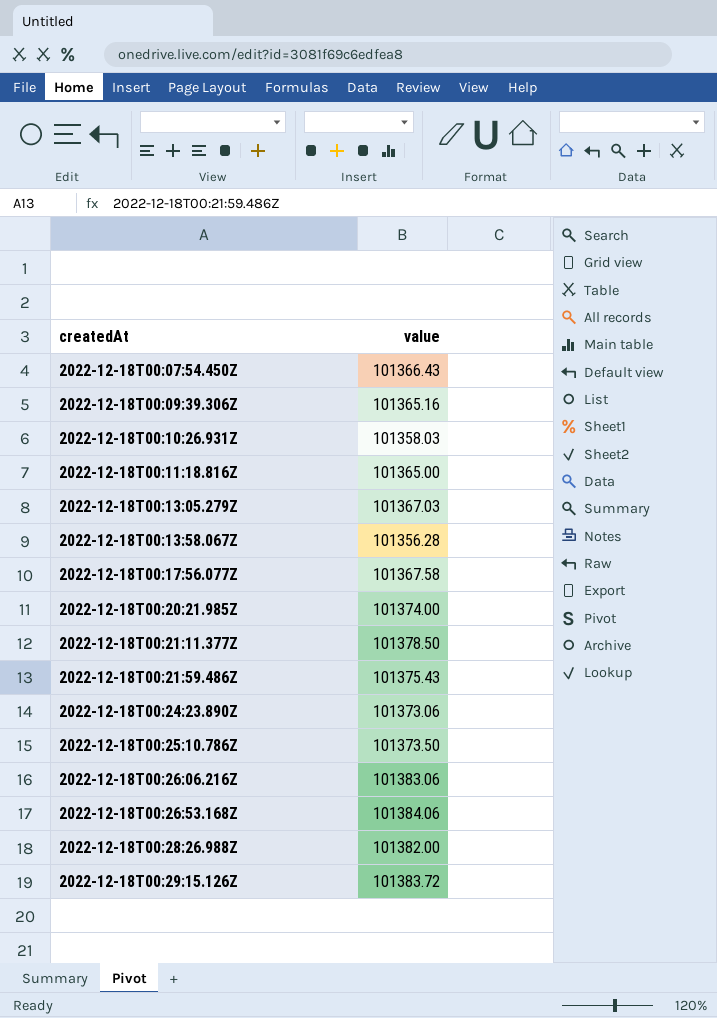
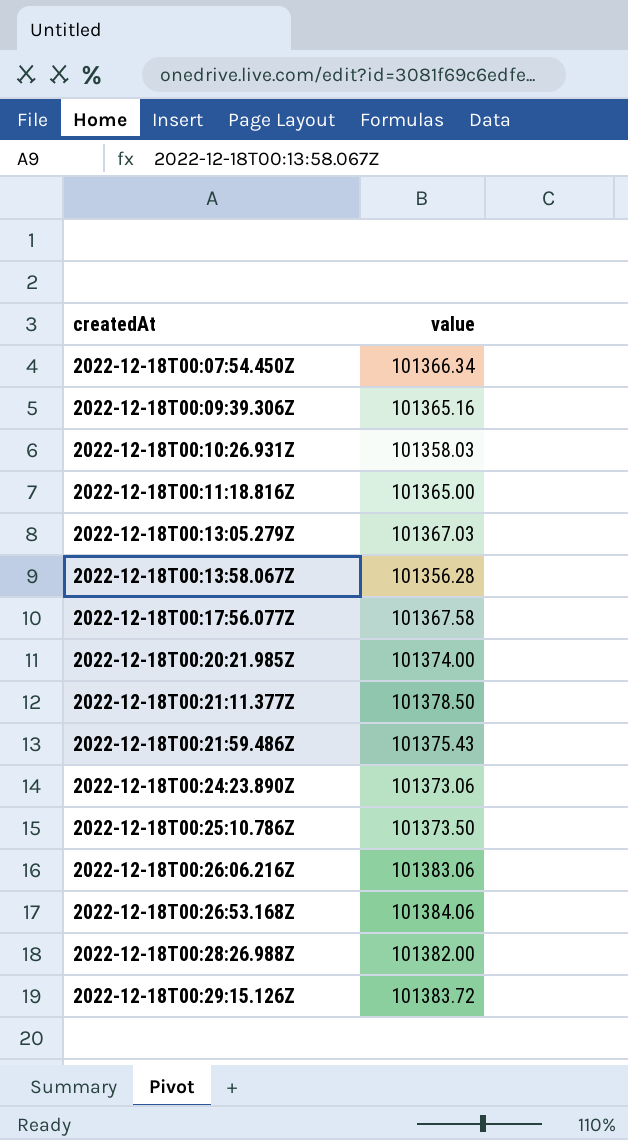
2022-12-18T00:07:54.450Z | value: 101366.43 -> 101366.34

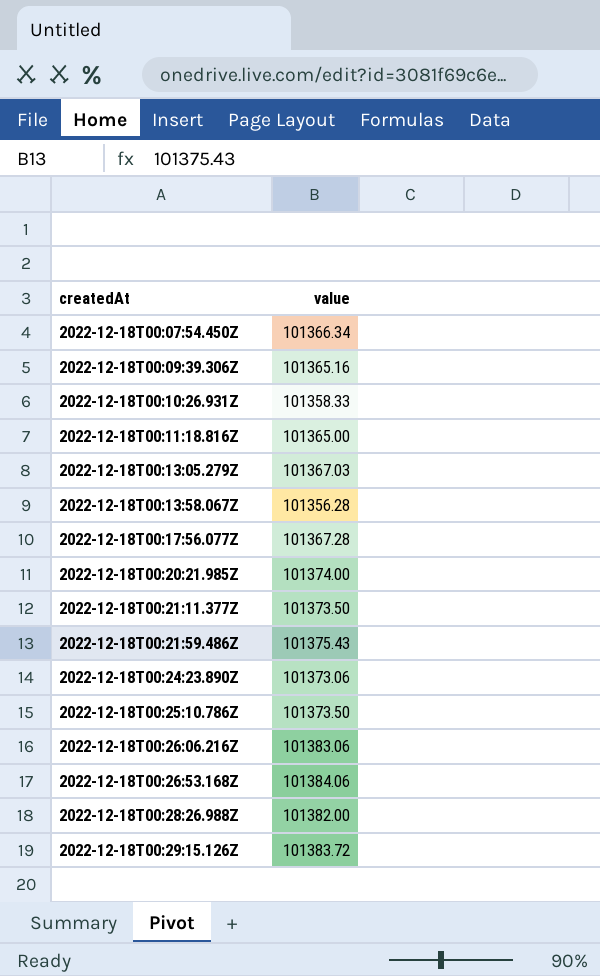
2022-12-18T00:10:26.931Z | value: 101358.03 -> 101358.33
2022-12-18T00:17:56.077Z | value: 101367.58 -> 101367.28
2022-12-18T00:21:11.377Z | value: 101378.50 -> 101373.50

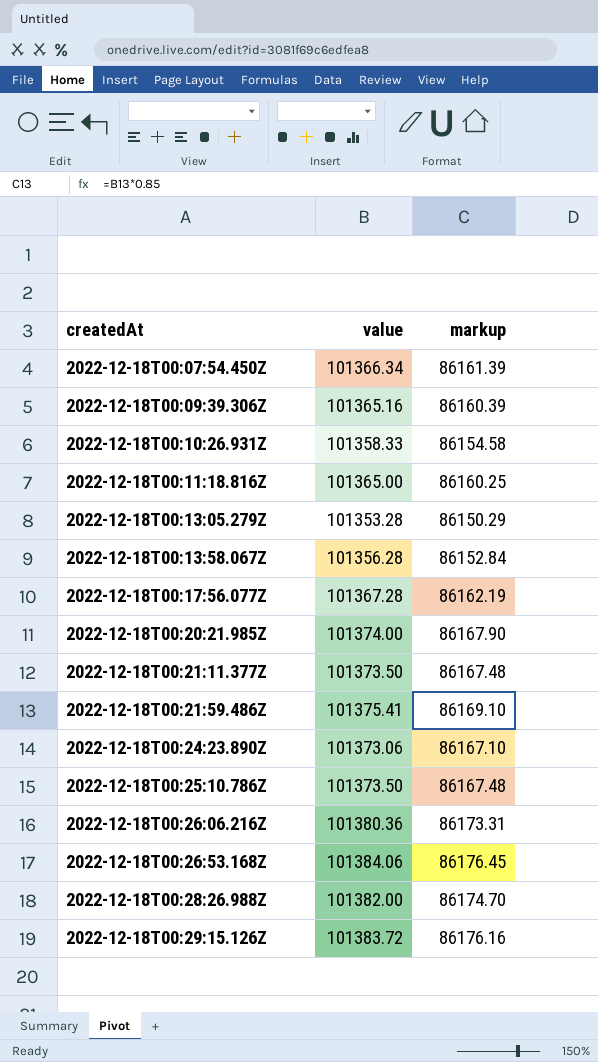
column markup | formula: none -> [value] * 0.85
2022-12-18T00:13:05.279Z | value: 101367.03 -> 101353.28
2022-12-18T00:21:59.486Z | value: 101375.43 -> 101375.41
2022-12-18T00:26:06.216Z | value: 101383.06 -> 101380.36

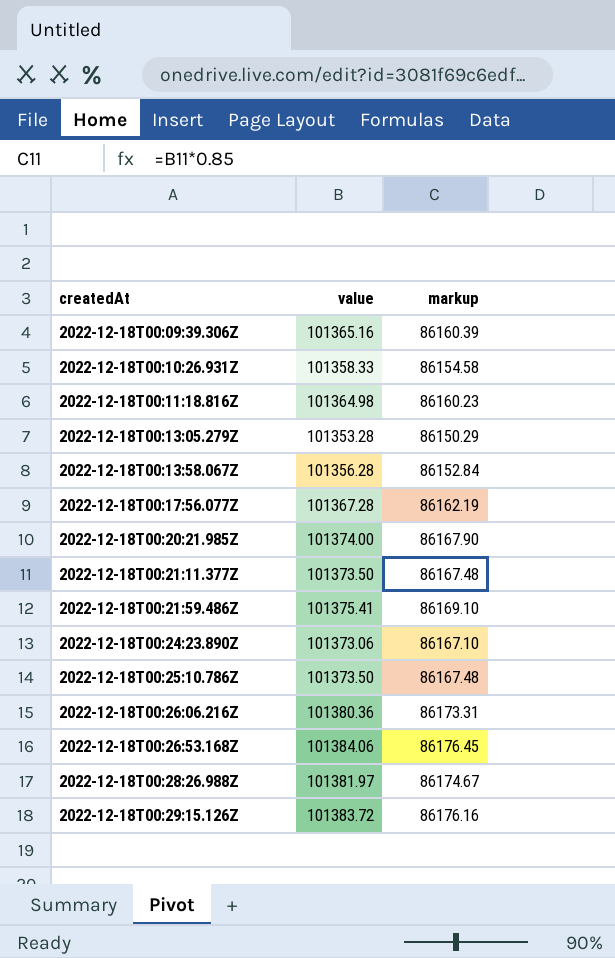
row 2022-12-18T00:07:54.450Z: 101366.34 | 86161.39 -> none
2022-12-18T00:11:18.816Z | value: 101365.00 -> 101364.98
2022-12-18T00:11:18.816Z | markup: 86160.25 -> 86160.23
2022-12-18T00:28:26.988Z | value: 101382.00 -> 101381.97
2022-12-18T00:28:26.988Z | markup: 86174.70 -> 86174.67

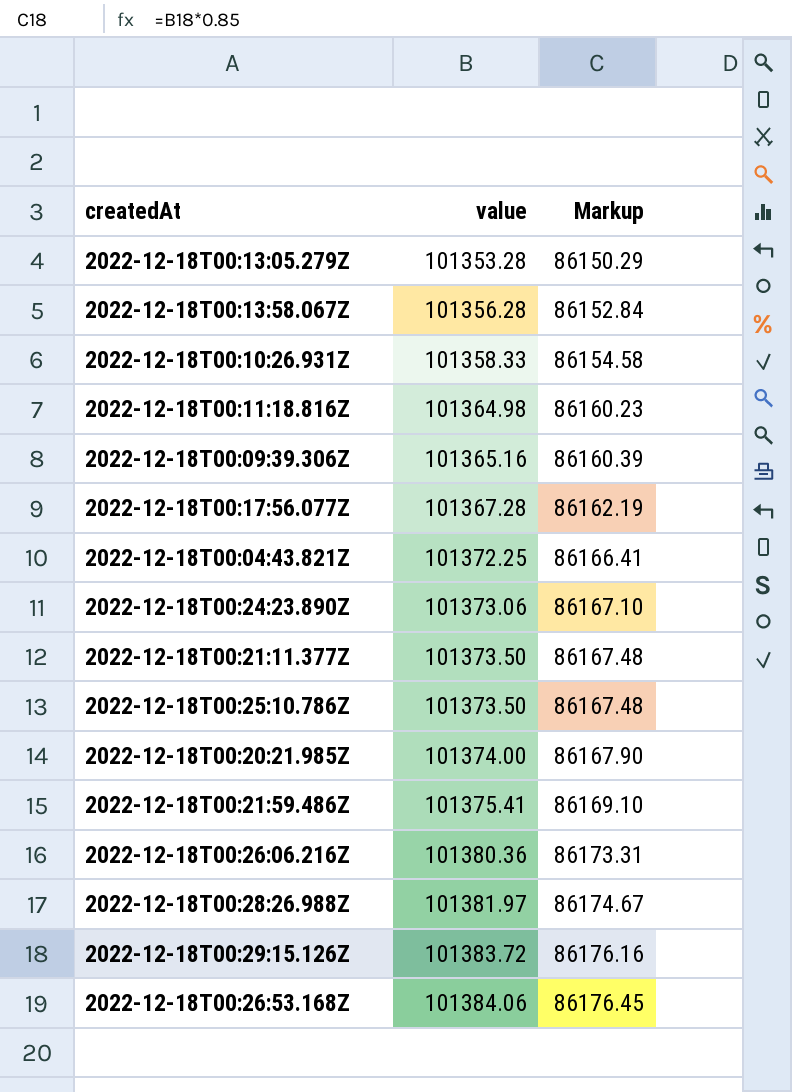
row order: createdAt ascending -> value ascending
column name: markup -> Markup
row 2022-12-18T00:04:43.821Z: none -> 101372.25 | 86166.41

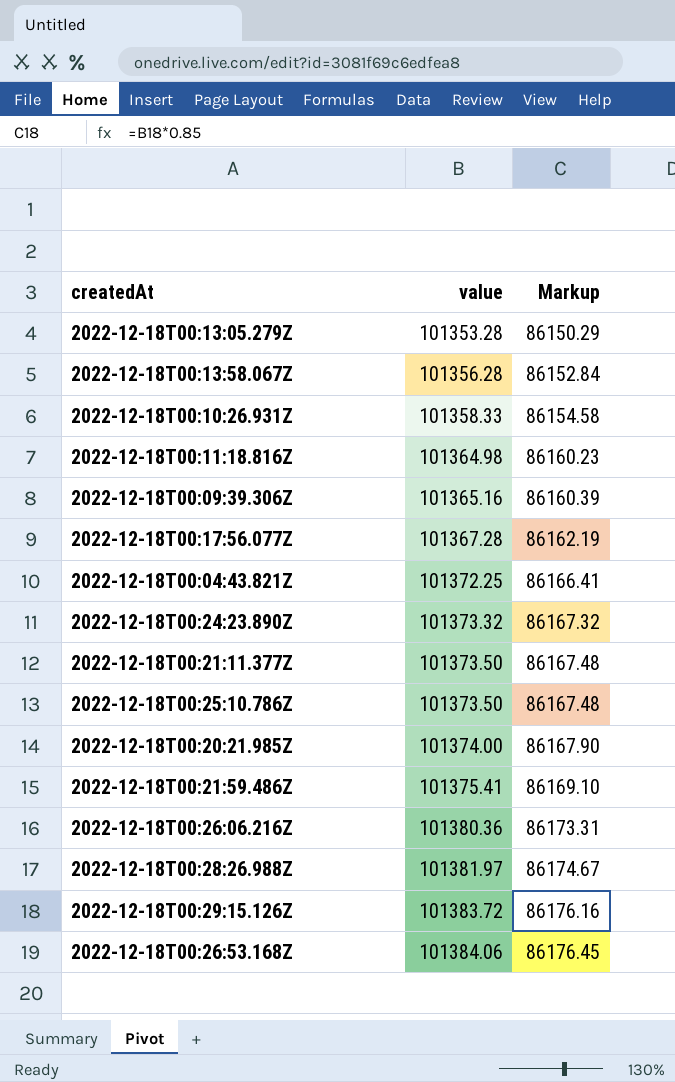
2022-12-18T00:24:23.890Z | value: 101373.06 -> 101373.32
2022-12-18T00:24:23.890Z | Markup: 86167.10 -> 86167.32

